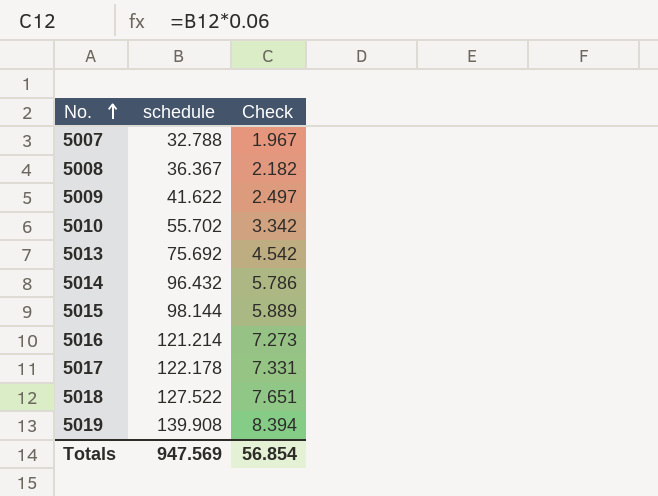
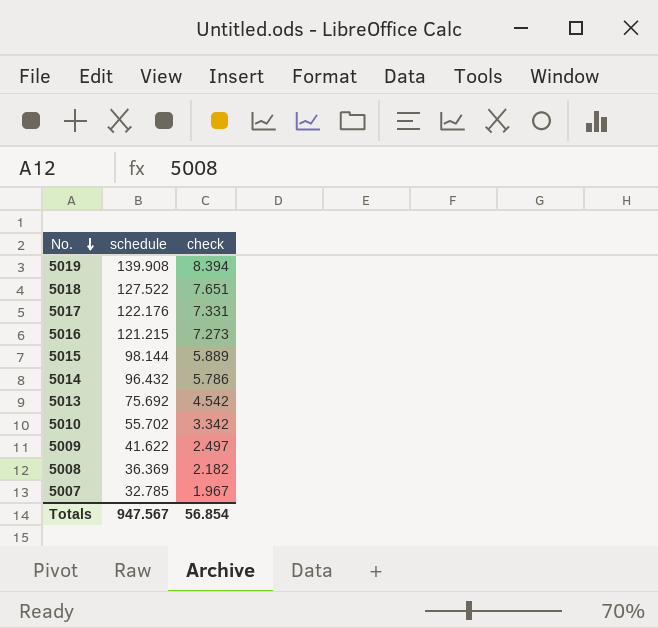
row order: No. ascending -> No. descending
column name: Check -> check
5017 | schedule: 122.178 -> 122.176
5016 | schedule: 121.214 -> 121.215
5008 | schedule: 36.367 -> 36.369
5007 | schedule: 32.788 -> 32.785
Totals | schedule: 947.569 -> 947.567

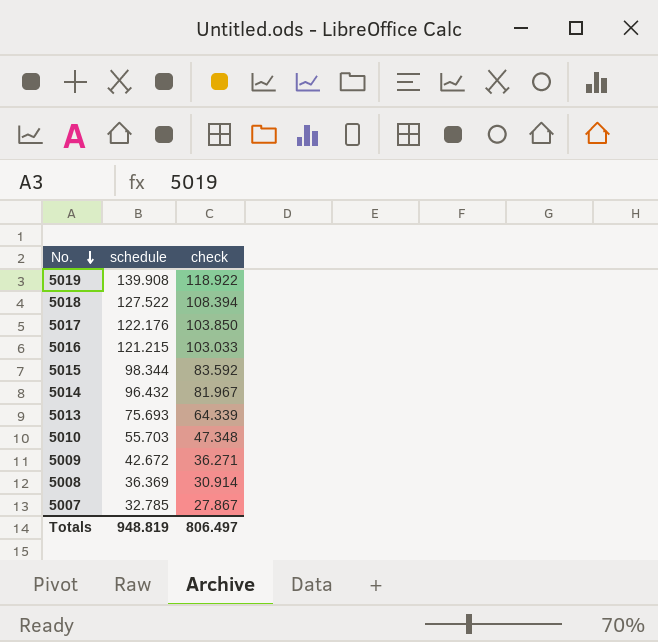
column check | formula: [schedule] * 0.06 -> [schedule] * 0.85
5015 | schedule: 98.144 -> 98.344
5013 | schedule: 75.692 -> 75.693
5010 | schedule: 55.702 -> 55.703
5009 | schedule: 41.622 -> 42.672
Totals | schedule: 947.567 -> 948.819
Totals | check: 56.854 -> 806.497

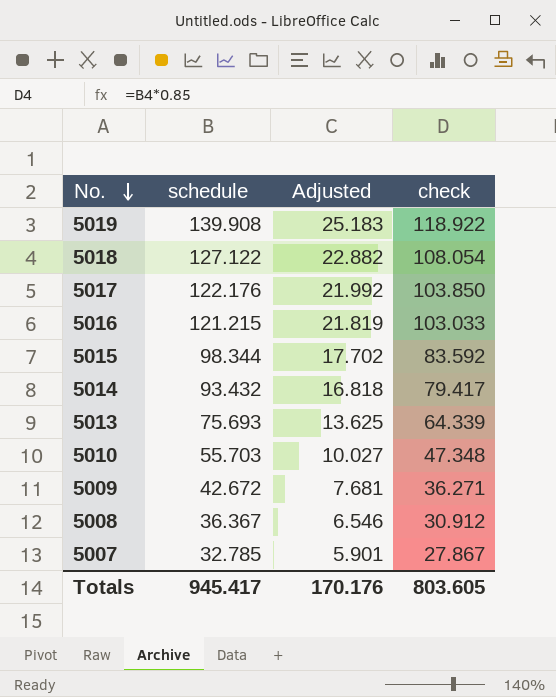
column Adjusted | formula: none -> [schedule] * 0.18
5018 | schedule: 127.522 -> 127.122
5018 | check: 108.394 -> 108.054
5014 | schedule: 96.432 -> 93.432
5014 | check: 81.967 -> 79.417
5008 | schedule: 36.369 -> 36.367
5008 | check: 30.914 -> 30.912
Totals | schedule: 948.819 -> 945.417
Totals | check: 806.497 -> 803.605

